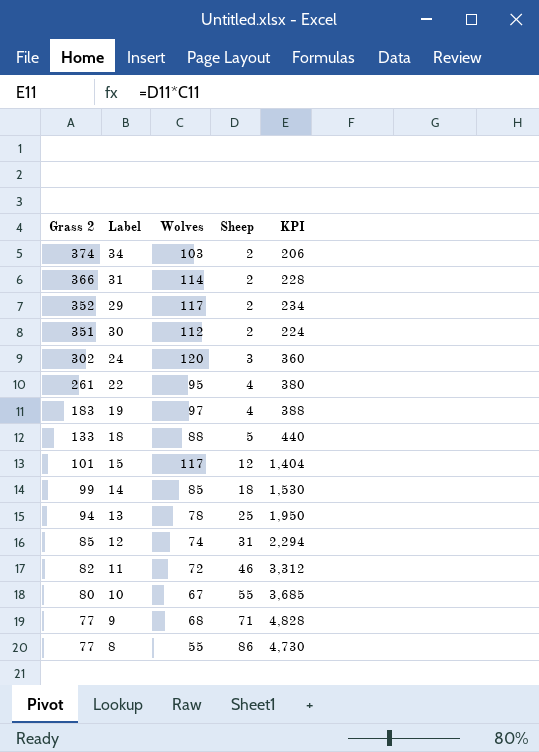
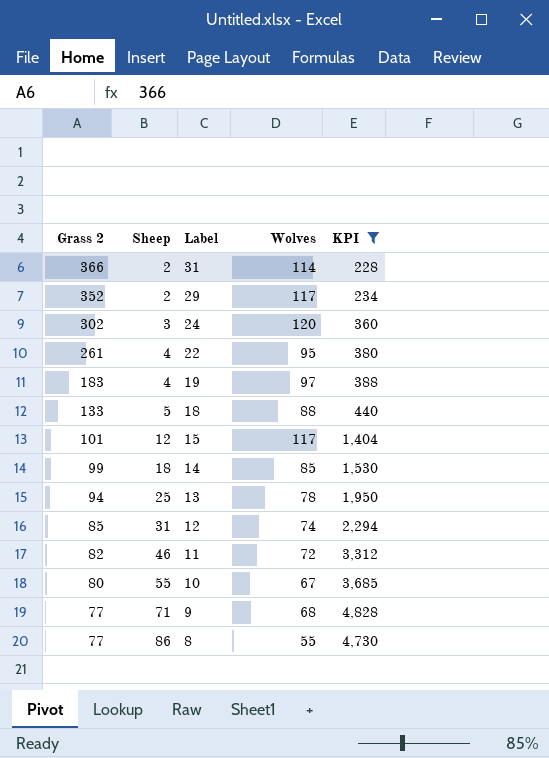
filter: none -> KPI >= 228
column Sheep | position: 4 -> 2

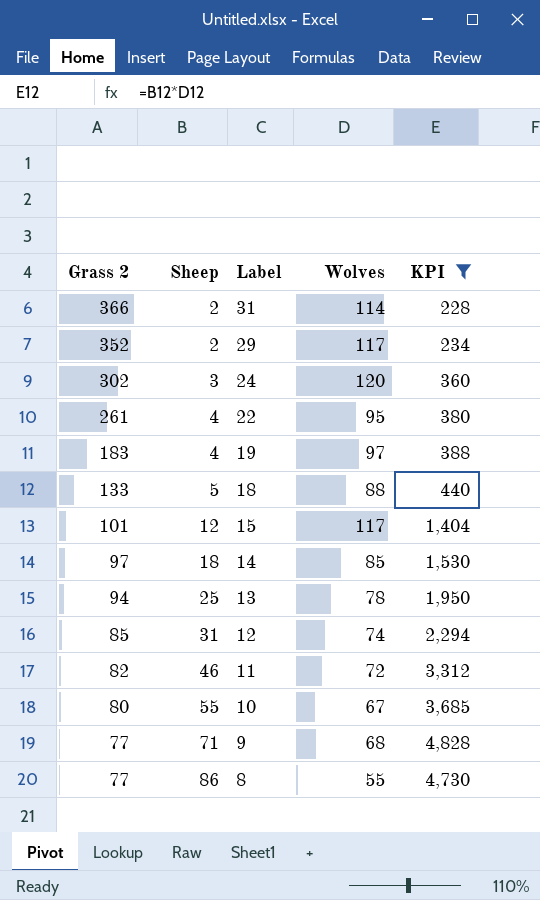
14 | Grass 2: 99 -> 97

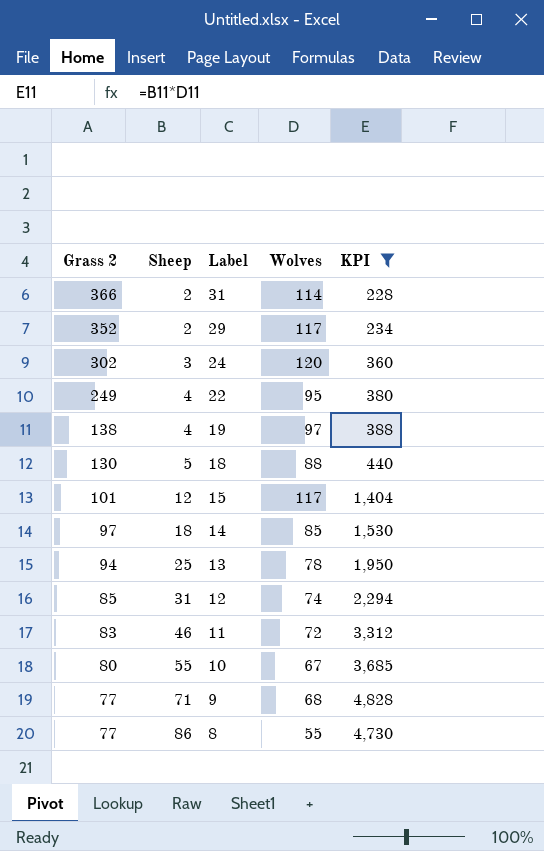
22 | Grass 2: 261 -> 249
19 | Grass 2: 183 -> 138
18 | Grass 2: 133 -> 130
11 | Grass 2: 82 -> 83

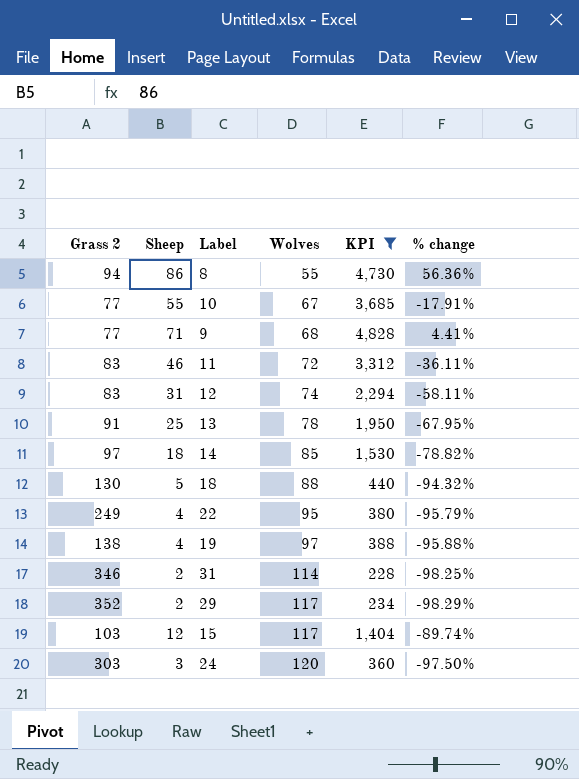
row order: Grass 2 descending -> Wolves ascending
column % change | formula: none -> ([Sheep] - [Wolves]) / [Wolves]
8 | Grass 2: 77 -> 94
10 | Grass 2: 80 -> 77
12 | Grass 2: 85 -> 83
13 | Grass 2: 94 -> 91
31 | Grass 2: 366 -> 346
15 | Grass 2: 101 -> 103
24 | Grass 2: 302 -> 303

